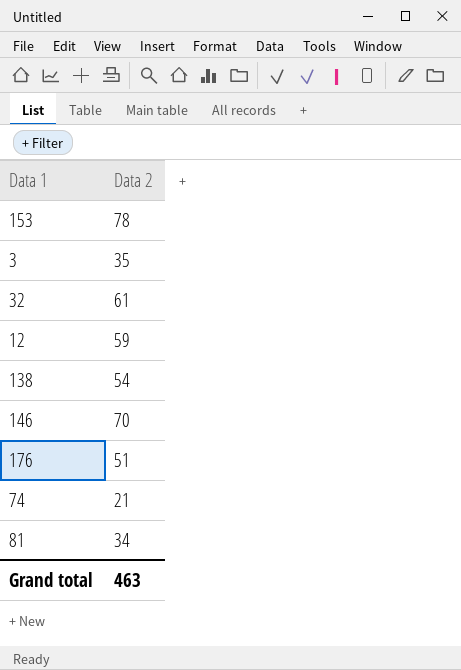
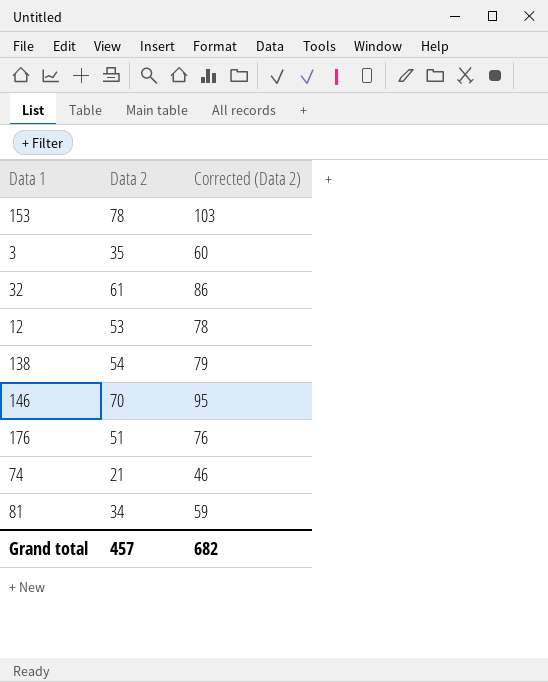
column Corrected (Data 2) | formula: none -> [Data 2] + 25
12 | Data 2: 59 -> 53
Grand total | Data 2: 463 -> 457

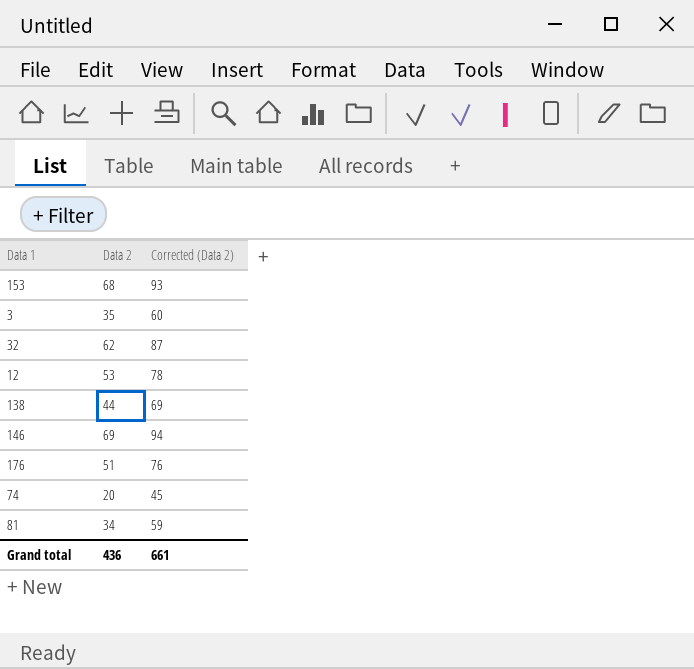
153 | Data 2: 78 -> 68
153 | Corrected (Data 2): 103 -> 93
32 | Data 2: 61 -> 62
32 | Corrected (Data 2): 86 -> 87
138 | Data 2: 54 -> 44
138 | Corrected (Data 2): 79 -> 69
146 | Data 2: 70 -> 69
146 | Corrected (Data 2): 95 -> 94
74 | Data 2: 21 -> 20
74 | Corrected (Data 2): 46 -> 45
Grand total | Data 2: 457 -> 436
Grand total | Corrected (Data 2): 682 -> 661

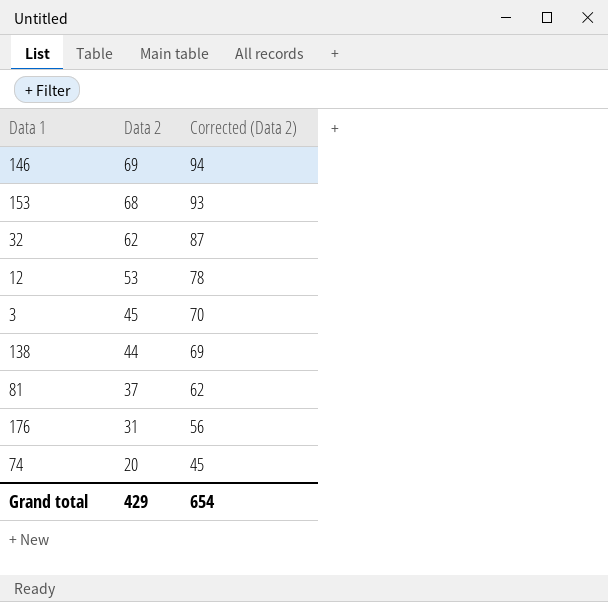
row order: none -> Data 2 descending
3 | Data 2: 35 -> 45
3 | Corrected (Data 2): 60 -> 70
81 | Data 2: 34 -> 37
81 | Corrected (Data 2): 59 -> 62
176 | Data 2: 51 -> 31
176 | Corrected (Data 2): 76 -> 56
Grand total | Data 2: 436 -> 429
Grand total | Corrected (Data 2): 661 -> 654

